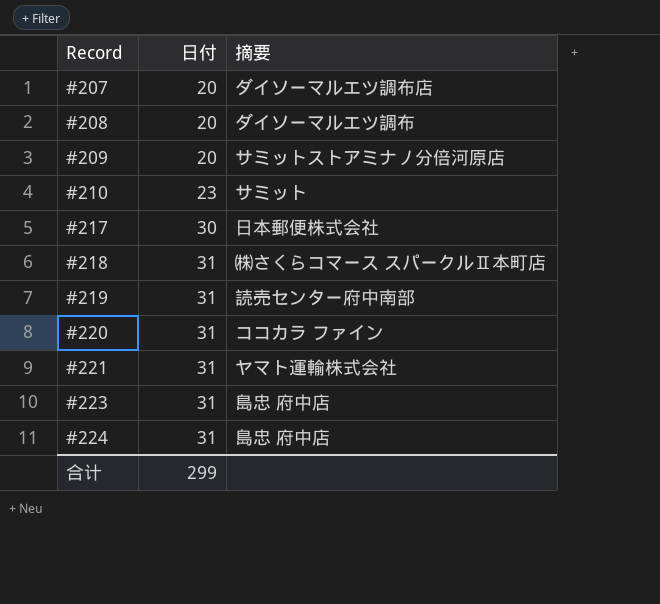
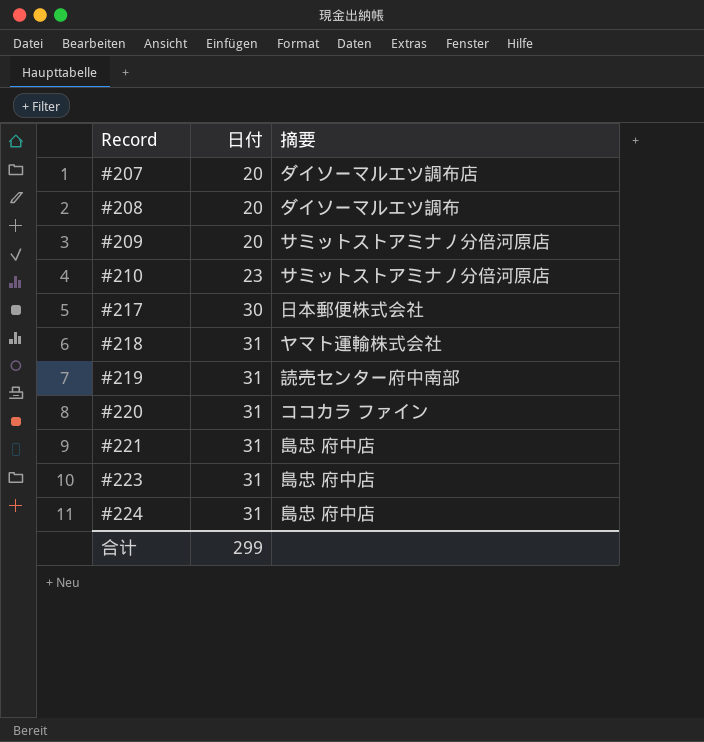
#210 | 摘要: サミット -> サミットストアミナノ分倍河原店
#218 | 摘要: ㈱さくらコマース スパークルⅡ本町店 -> ヤマト運輸株式会社
#221 | 摘要: ヤマト運輸株式会社 -> 島忠 府中店

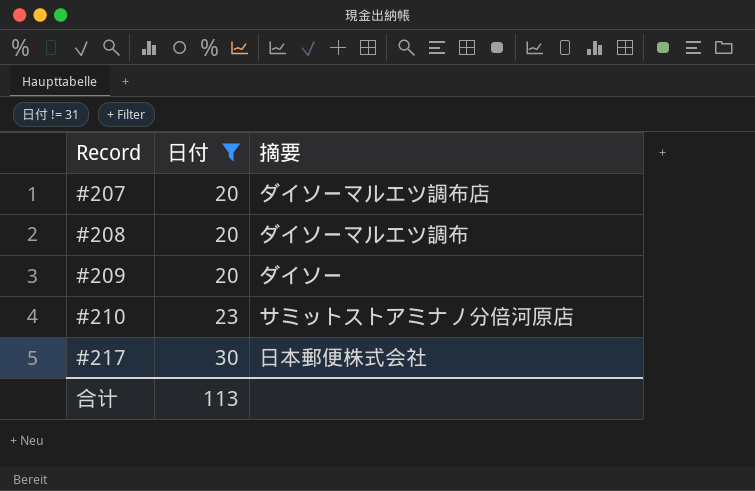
filter: none -> 日付 != 31
#209 | 摘要: サミットストアミナノ分倍河原店 -> ダイソー
合计 | 日付: 299 -> 113

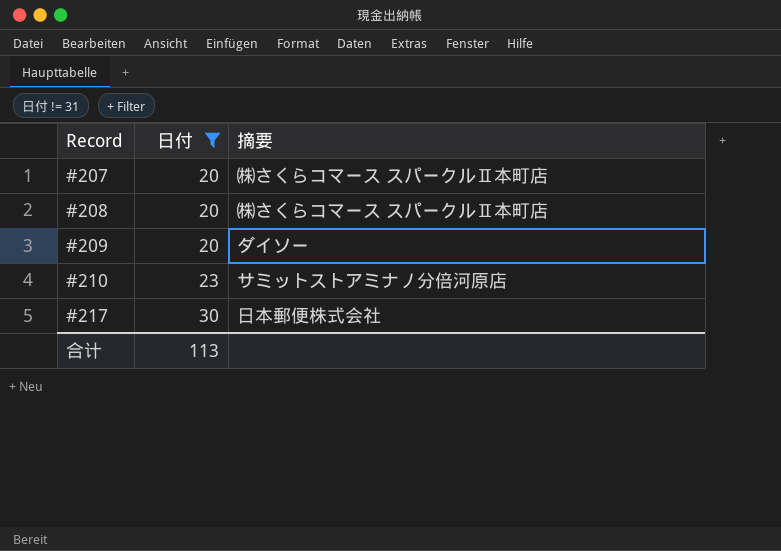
#207 | 摘要: ダイソーマルエツ調布店 -> ㈱さくらコマース スパークルⅡ本町店
#208 | 摘要: ダイソーマルエツ調布 -> ㈱さくらコマース スパークルⅡ本町店

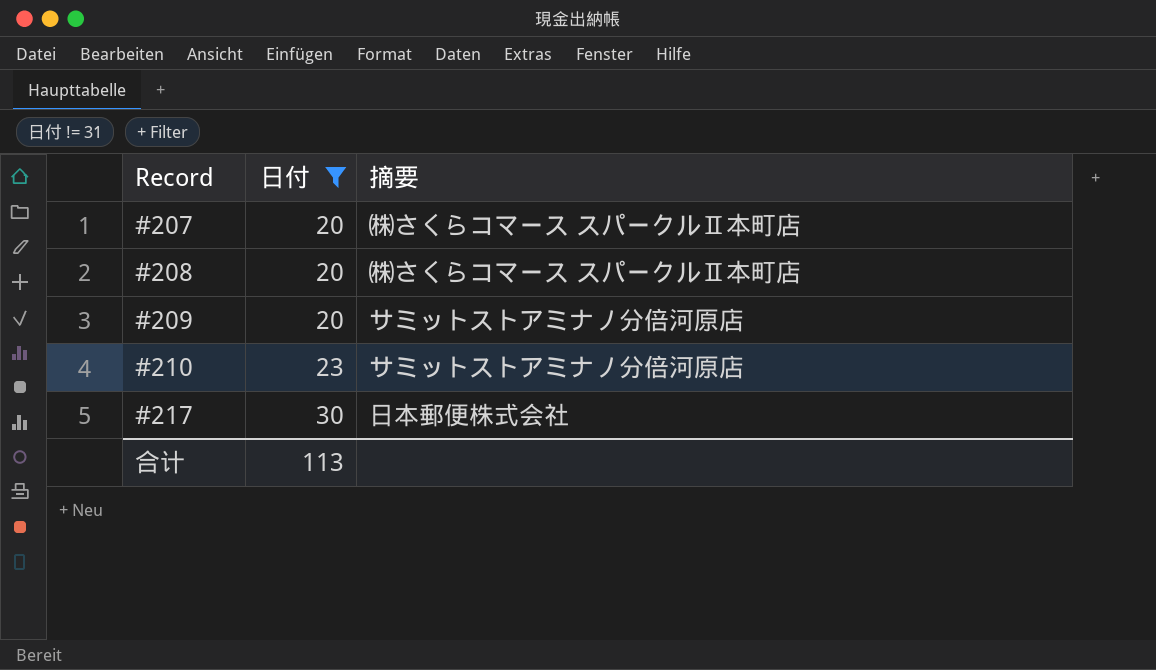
#209 | 摘要: ダイソー -> サミットストアミナノ分倍河原店

